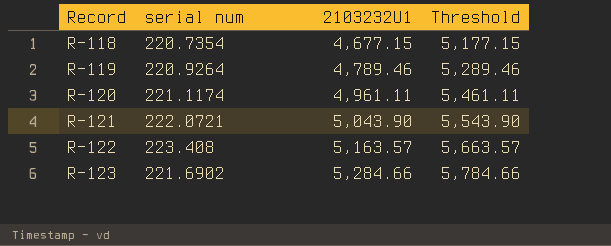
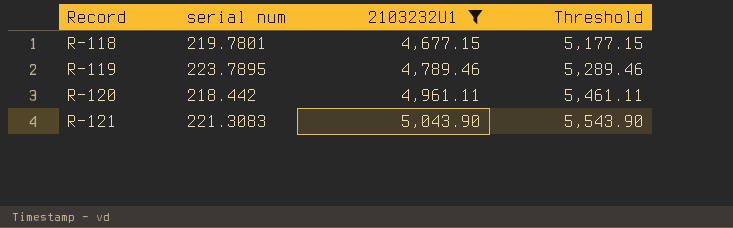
filter: none -> 2103232U1 <= 5,043.90
R-118 | serial num: 220.7354 -> 219.7801
R-119 | serial num: 220.9264 -> 223.7895
R-120 | serial num: 221.1174 -> 218.442
R-121 | serial num: 222.0721 -> 221.3083

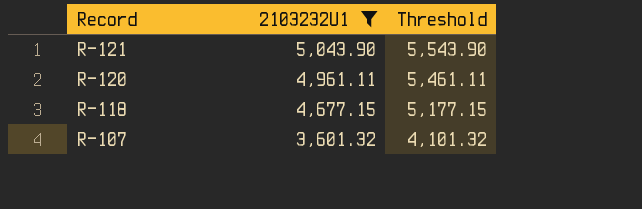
row order: Record ascending -> Record descending
column serial num | position: 2 -> none
row R-119: 223.7895 | 4,789.46 | 5,289.46 -> none
row R-107: none -> 3,601.32 | 4,101.32

